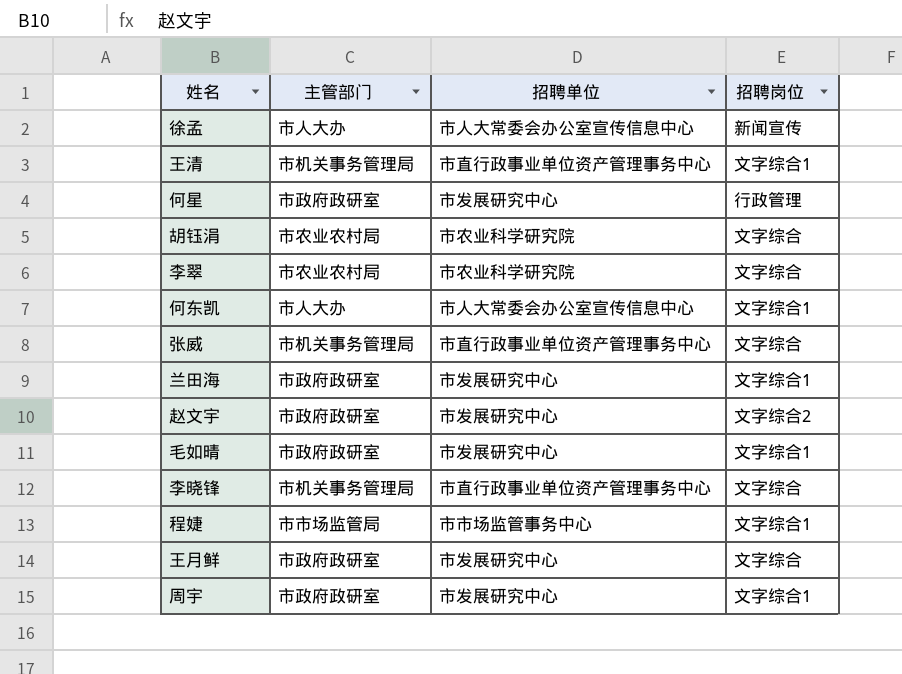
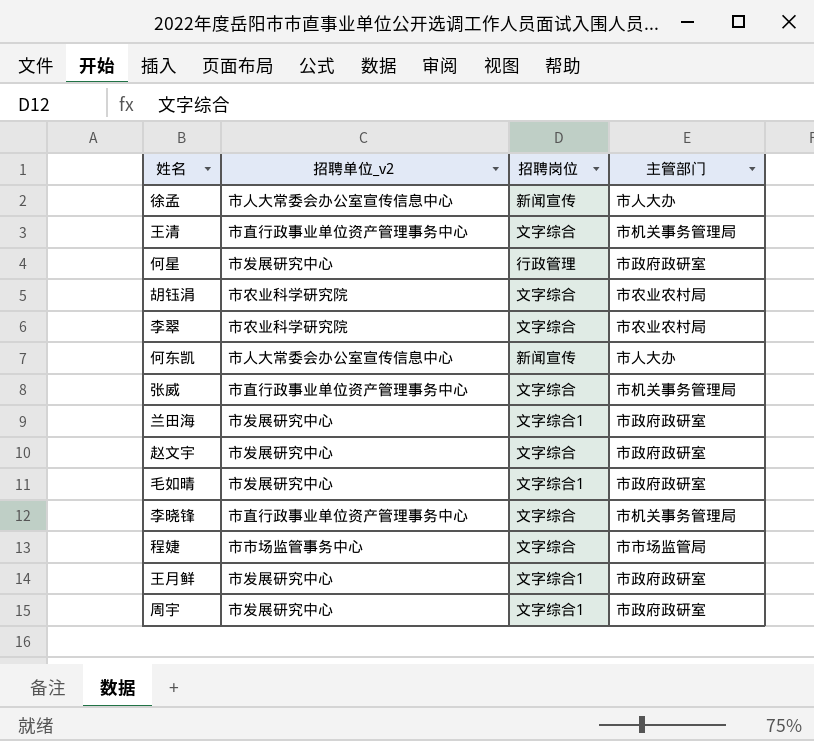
column name: 招聘单位 -> 招聘单位_v2
column 主管部门 | position: 2 -> 4
王清 | 招聘岗位: 文字综合1 -> 文字综合
何东凯 | 招聘岗位: 文字综合1 -> 新闻宣传
赵文宇 | 招聘岗位: 文字综合2 -> 文字综合
程婕 | 招聘岗位: 文字综合1 -> 文字综合
王月鲜 | 招聘岗位: 文字综合 -> 文字综合1

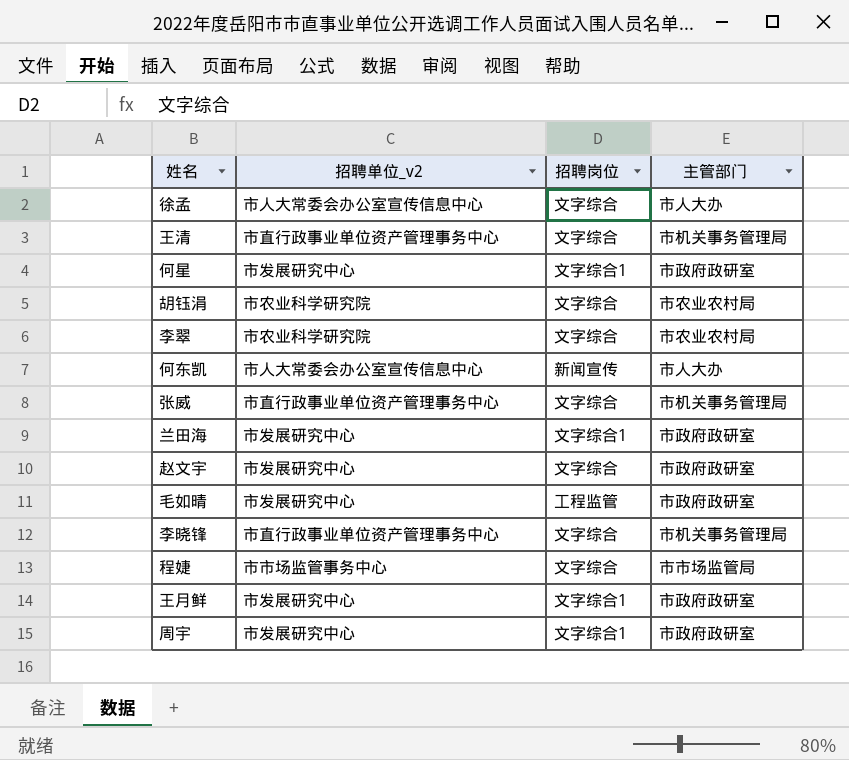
徐孟 | 招聘岗位: 新闻宣传 -> 文字综合
何星 | 招聘岗位: 行政管理 -> 文字综合1
毛如晴 | 招聘岗位: 文字综合1 -> 工程监管

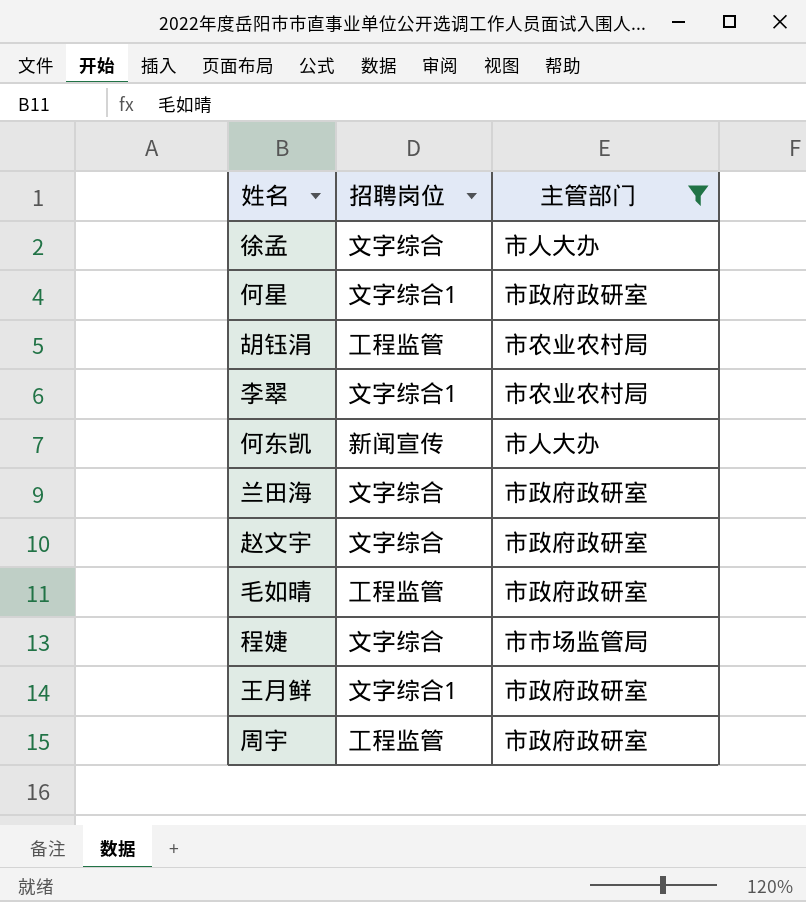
filter: none -> 主管部门 != 市机关事务管理局
column 招聘单位_v2 | position: 2 -> none
胡钰涓 | 招聘岗位: 文字综合 -> 工程监管
李翠 | 招聘岗位: 文字综合 -> 文字综合1
兰田海 | 招聘岗位: 文字综合1 -> 文字综合
周宇 | 招聘岗位: 文字综合1 -> 工程监管

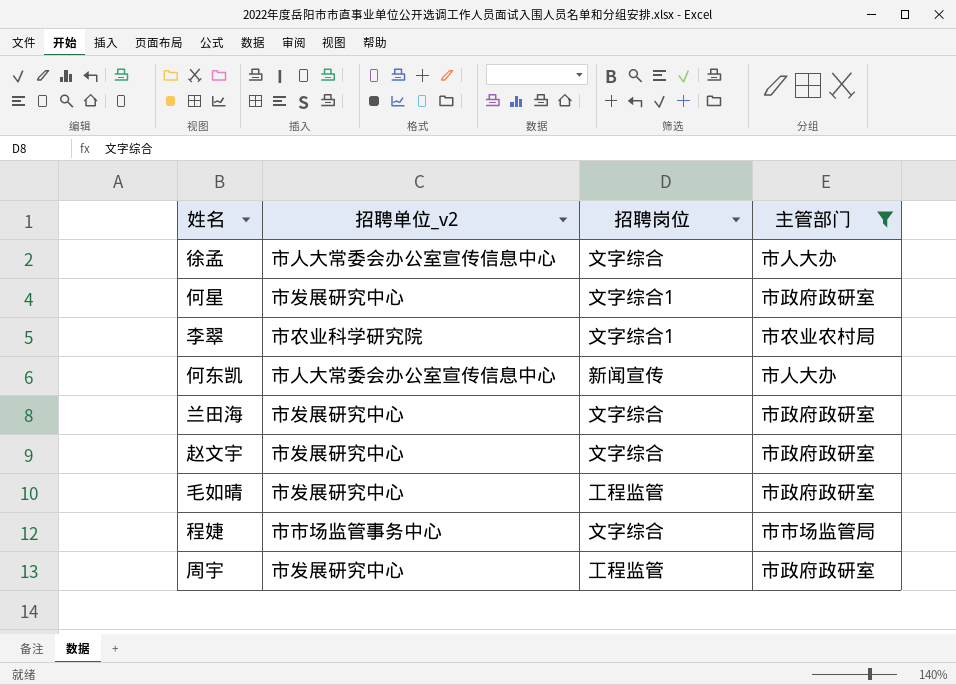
column 招聘单位_v2 | position: none -> 2
row 胡钰涓: 工程监管 | 市农业农村局 -> none
row 王月鲜: 文字综合1 | 市政府政研室 -> none

